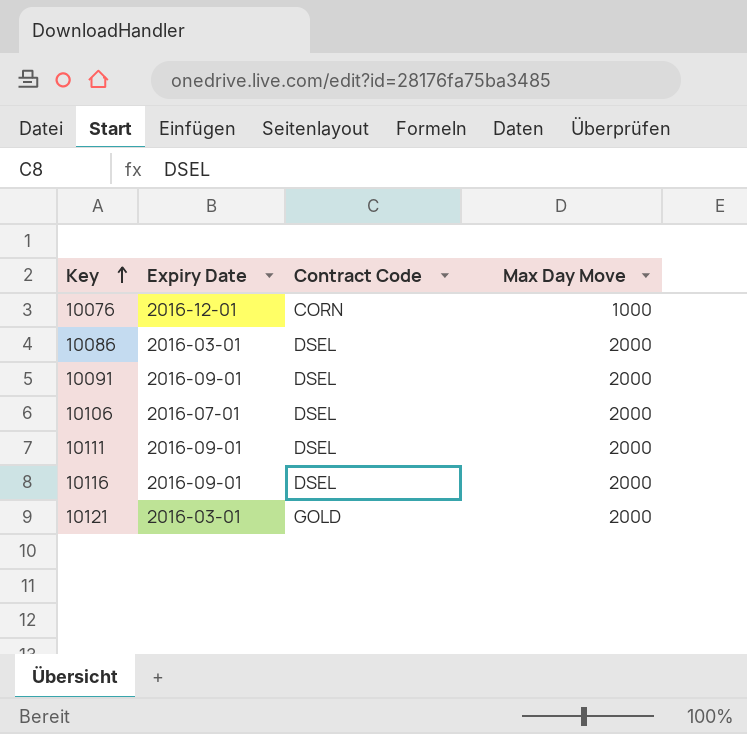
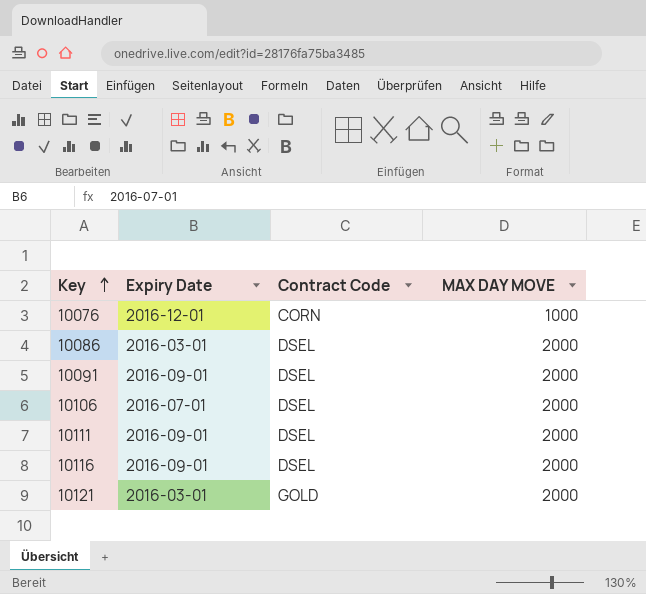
column name: Max Day Move -> MAX DAY MOVE

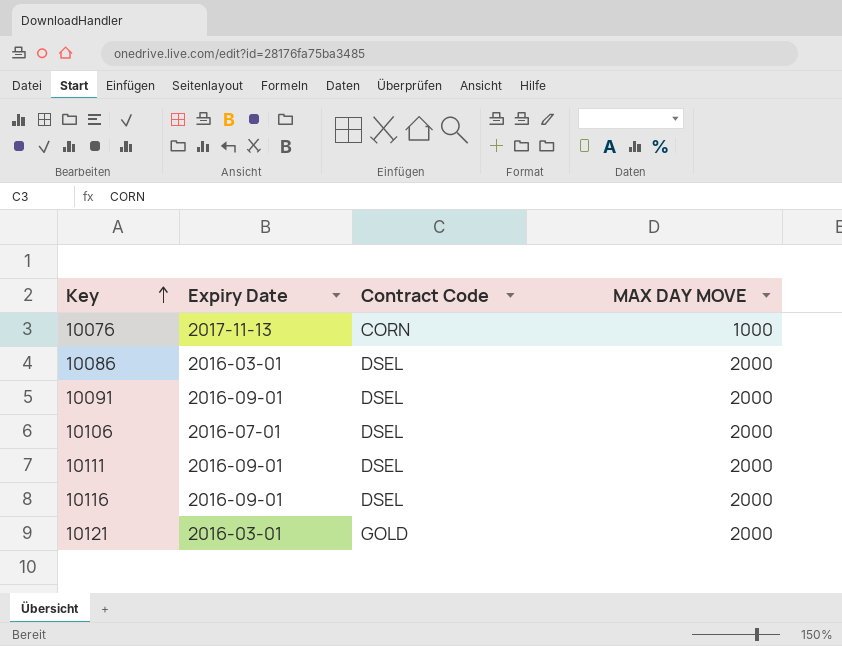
10076 | Expiry Date: 2016-12-01 -> 2017-11-13

